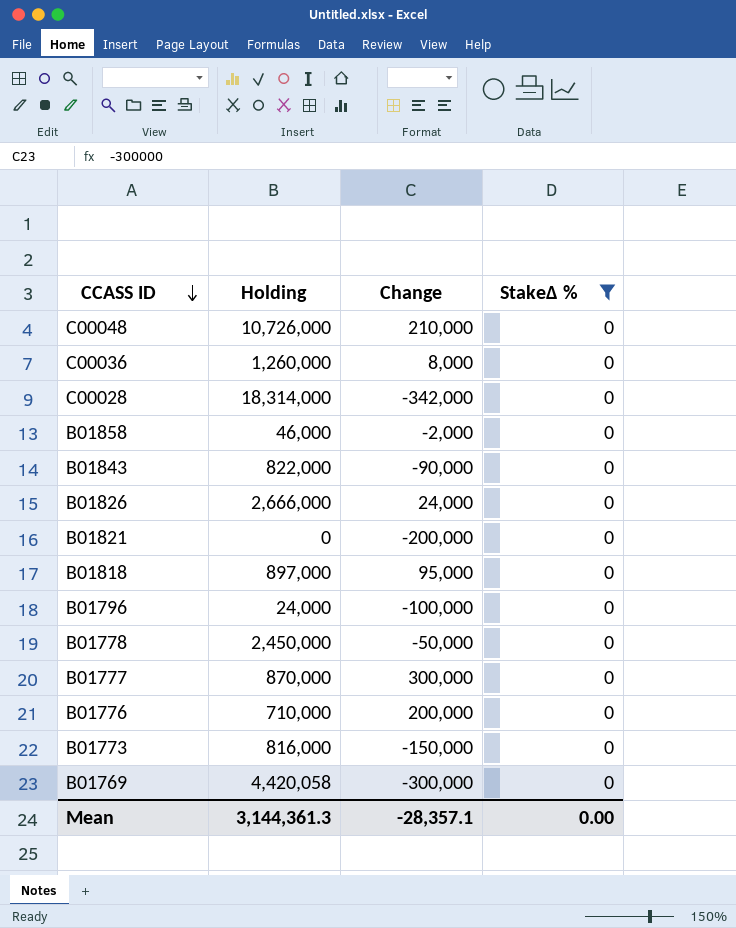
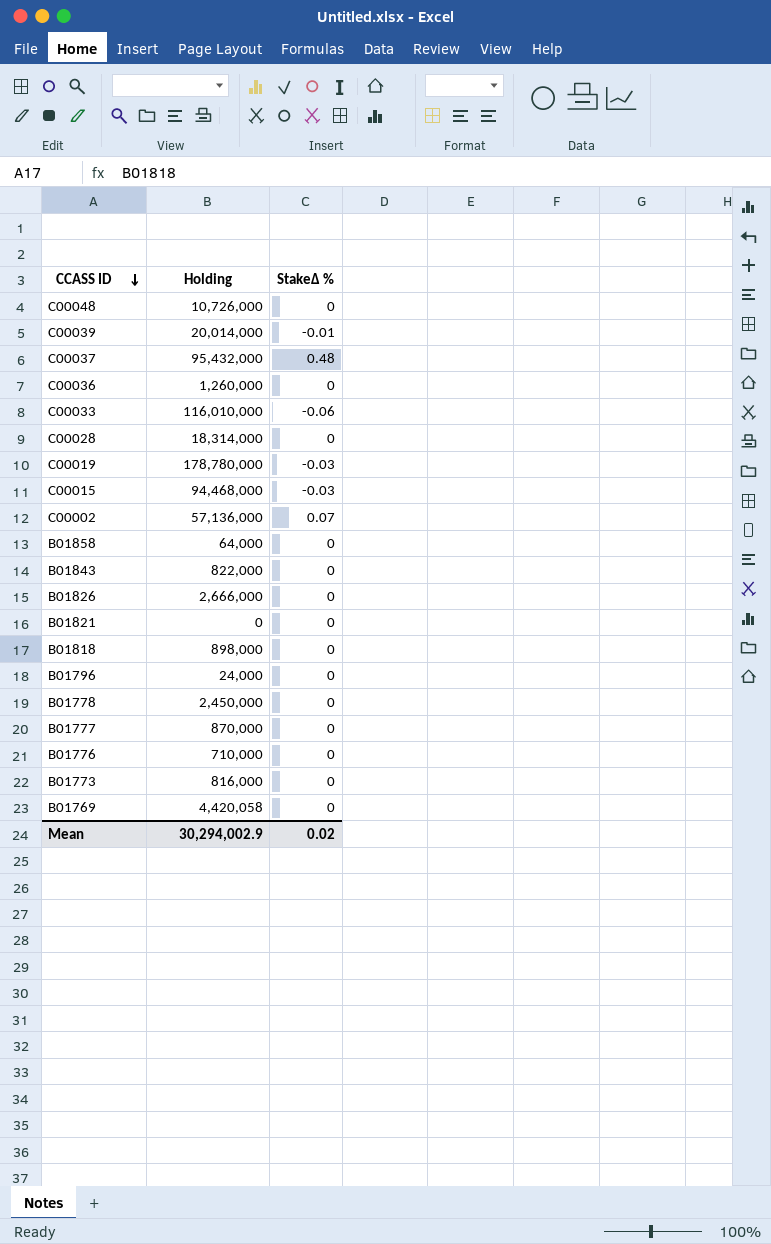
filter: StakeΔ % = 0 -> none
column Change | position: 3 -> none
B01858 | Holding: 46,000 -> 64,000
B01818 | Holding: 897,000 -> 898,000
Mean | Holding: 3,144,361.3 -> 30,294,002.9
Mean | StakeΔ %: 0.00 -> 0.02

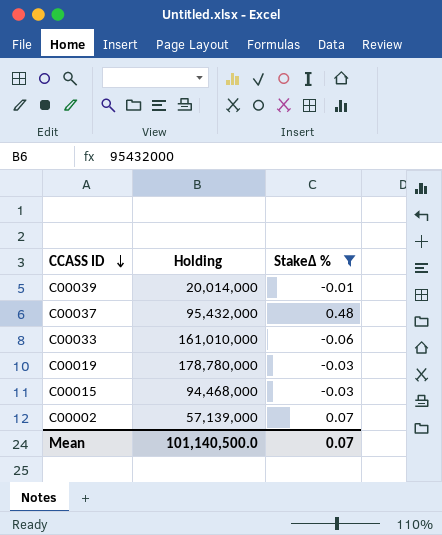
filter: none -> StakeΔ % != 0
C00033 | Holding: 116,010,000 -> 161,010,000
C00002 | Holding: 57,136,000 -> 57,139,000
Mean | Holding: 30,294,002.9 -> 101,140,500.0
Mean | StakeΔ %: 0.02 -> 0.07

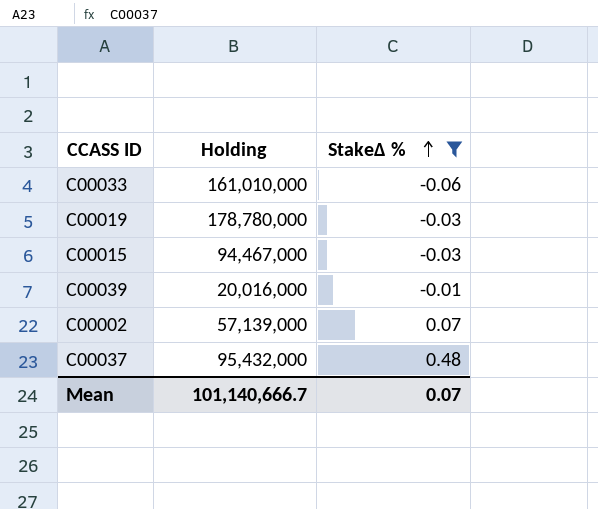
row order: CCASS ID descending -> StakeΔ % ascending
C00015 | Holding: 94,468,000 -> 94,467,000
C00039 | Holding: 20,014,000 -> 20,016,000
Mean | Holding: 101,140,500.0 -> 101,140,666.7

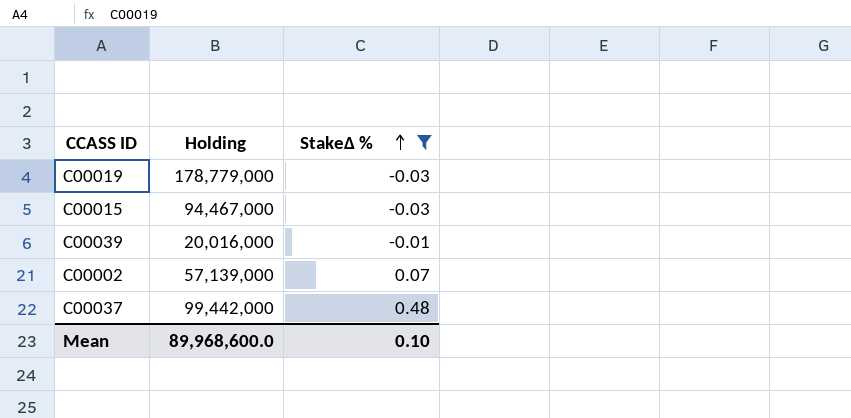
row C00033: 161,010,000 | -0.06 -> none
C00019 | Holding: 178,780,000 -> 178,779,000
C00037 | Holding: 95,432,000 -> 99,442,000
Mean | Holding: 101,140,666.7 -> 89,968,600.0
Mean | StakeΔ %: 0.07 -> 0.10

